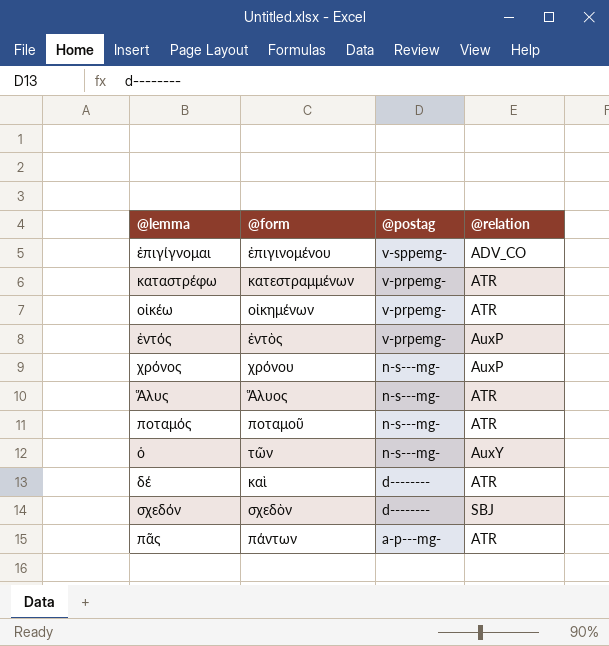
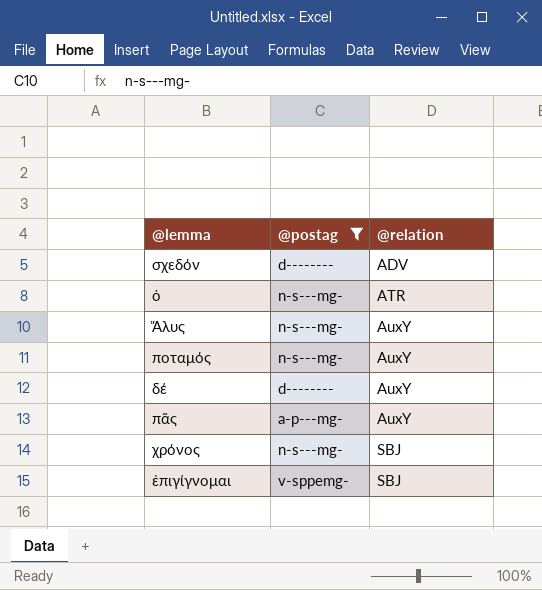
filter: none -> @postag != v-prpemg-
row order: @postag descending -> @relation ascending
column @form | position: 2 -> none
σχεδόν | @relation: SBJ -> ADV
ὁ | @relation: AuxY -> ATR
Ἅλυς | @relation: ATR -> AuxY
ποταμός | @relation: ATR -> AuxY
δέ | @relation: ATR -> AuxY
πᾶς | @relation: ATR -> AuxY
χρόνος | @relation: AuxP -> SBJ
ἐπιγίγνομαι | @relation: ADV_CO -> SBJ

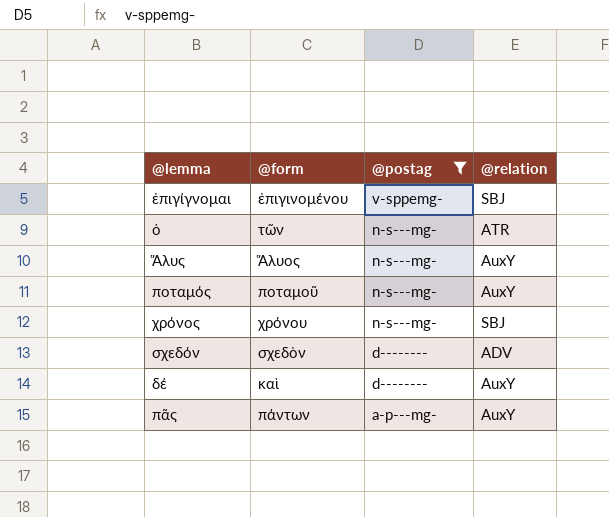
row order: @relation ascending -> @postag descending
column @form | position: none -> 2

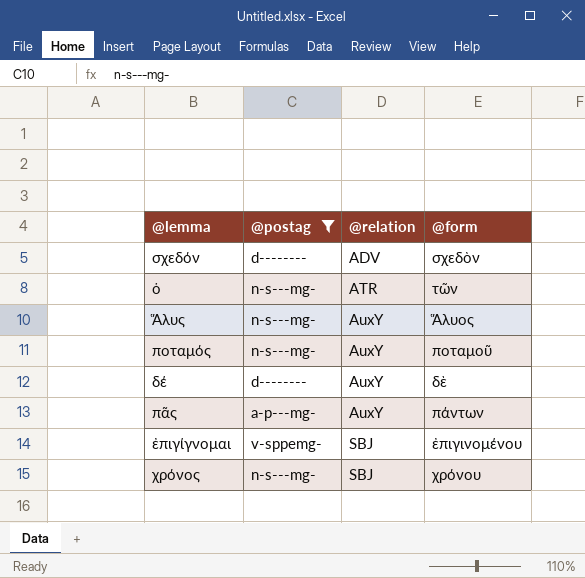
row order: @postag descending -> @relation ascending
column @form | position: 2 -> 4
δέ | @form: καὶ -> δὲ

